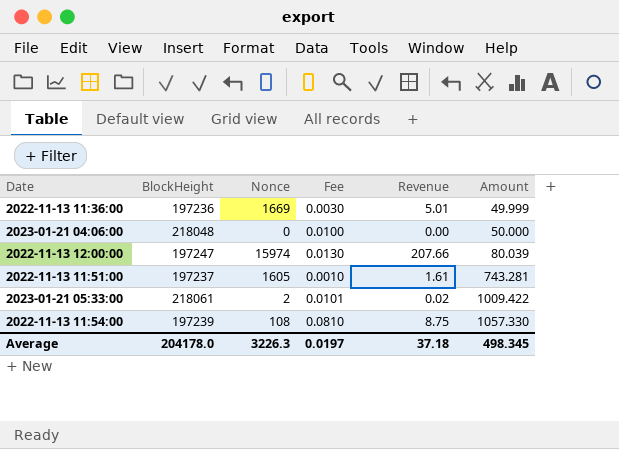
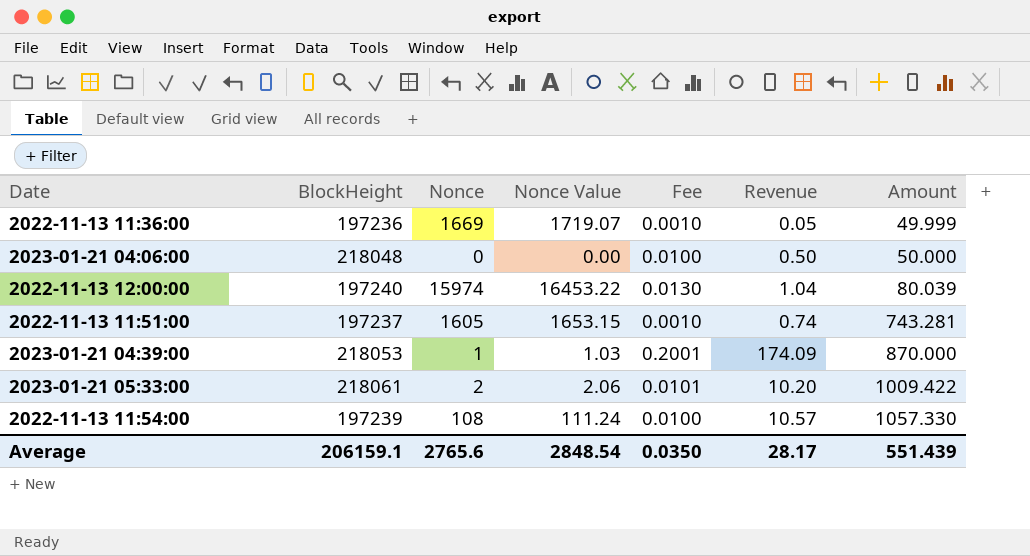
column Nonce Value | formula: none -> [Nonce] * 1.03
column Revenue | formula: [Nonce] * [Fee] -> [Fee] * [Amount]
2022-11-13 11:36:00 | Fee: 0.0030 -> 0.0010
2022-11-13 12:00:00 | BlockHeight: 197247 -> 197240
row 2023-01-21 04:39:00: none -> 218053 | 1 | 1.03 | 0.2001 | 174.09 | 870.000
2022-11-13 11:54:00 | Fee: 0.0810 -> 0.0100
Average | BlockHeight: 204178.0 -> 206159.1
Average | Nonce: 3226.3 -> 2765.6
Average | Fee: 0.0197 -> 0.0350
Average | Revenue: 37.18 -> 28.17
Average | Amount: 498.345 -> 551.439

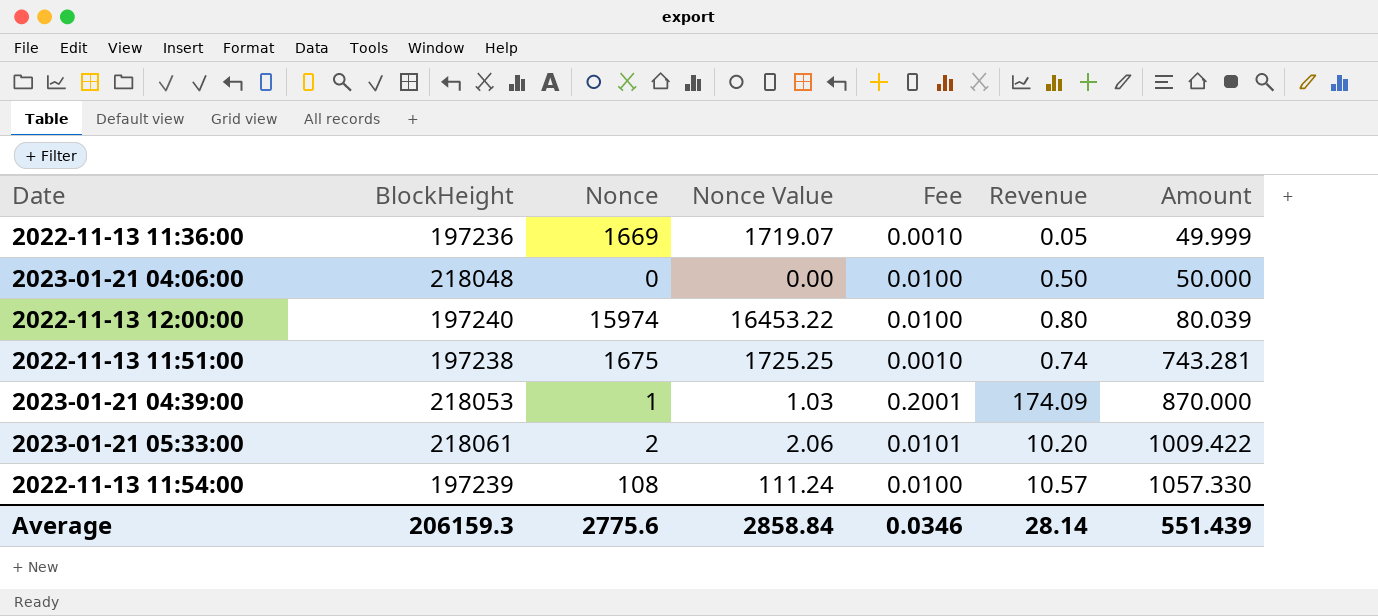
2022-11-13 12:00:00 | Fee: 0.0130 -> 0.0100
2022-11-13 12:00:00 | Revenue: 1.04 -> 0.80
2022-11-13 11:51:00 | BlockHeight: 197237 -> 197238
2022-11-13 11:51:00 | Nonce: 1605 -> 1675
2022-11-13 11:51:00 | Nonce Value: 1653.15 -> 1725.25
Average | BlockHeight: 206159.1 -> 206159.3
Average | Nonce: 2765.6 -> 2775.6
Average | Nonce Value: 2848.54 -> 2858.84
Average | Fee: 0.0350 -> 0.0346
Average | Revenue: 28.17 -> 28.14

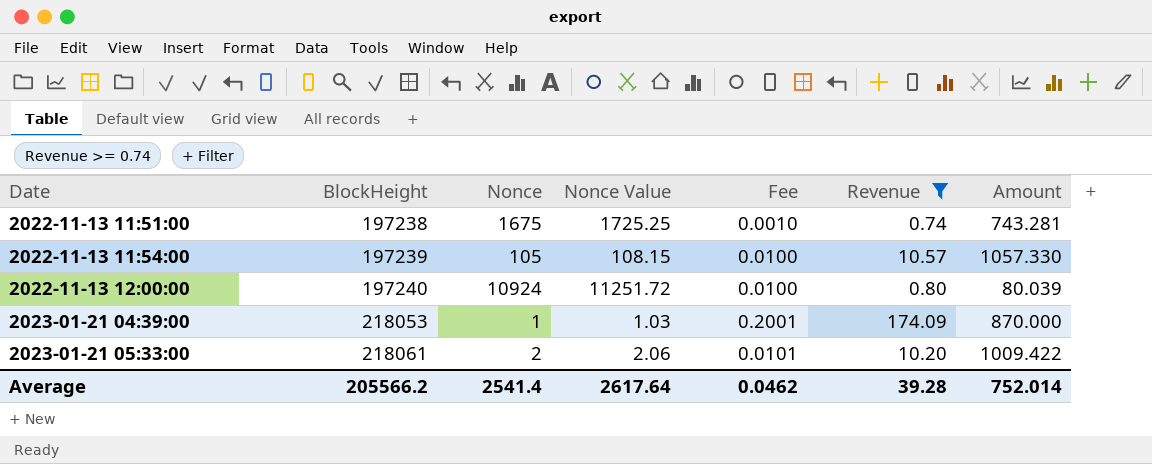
filter: none -> Revenue >= 0.74
row order: Amount ascending -> Date ascending
2022-11-13 11:54:00 | Nonce: 108 -> 105
2022-11-13 11:54:00 | Nonce Value: 111.24 -> 108.15
2022-11-13 12:00:00 | Nonce: 15974 -> 10924
2022-11-13 12:00:00 | Nonce Value: 16453.22 -> 11251.72
Average | BlockHeight: 206159.3 -> 205566.2
Average | Nonce: 2775.6 -> 2541.4
Average | Nonce Value: 2858.84 -> 2617.64
Average | Fee: 0.0346 -> 0.0462
Average | Revenue: 28.14 -> 39.28
Average | Amount: 551.439 -> 752.014

